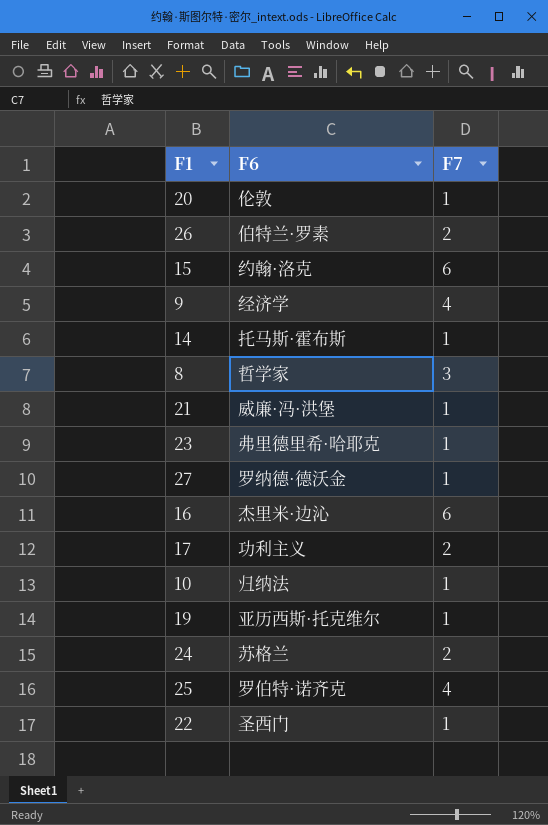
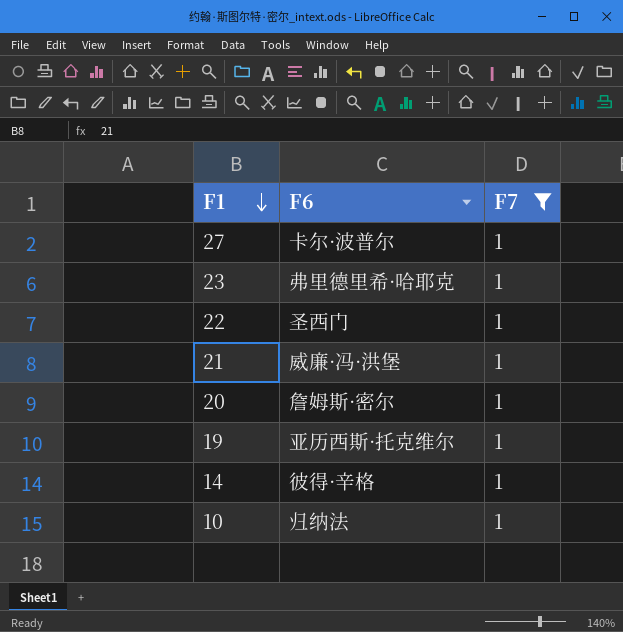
filter: none -> F7 = 1
row order: none -> F1 descending
27 | F6: 罗纳德·德沃金 -> 卡尔·波普尔
20 | F6: 伦敦 -> 詹姆斯·密尔
14 | F6: 托马斯·霍布斯 -> 彼得·辛格

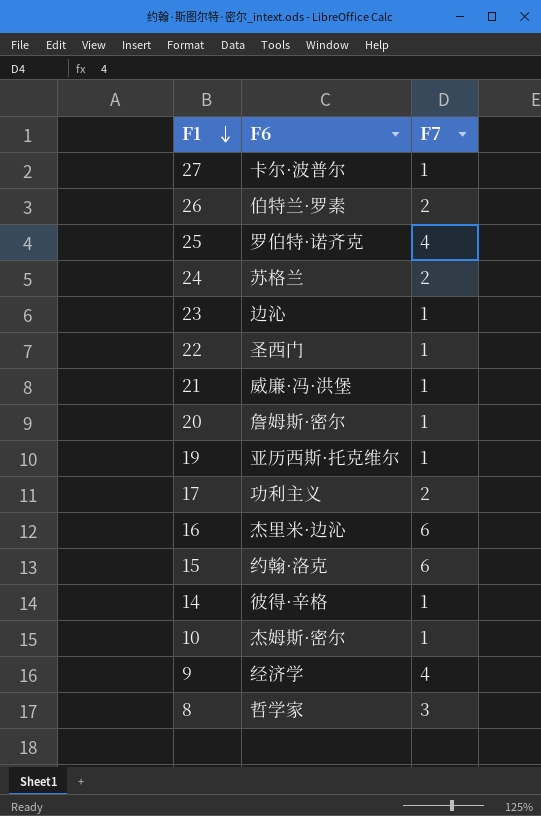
filter: F7 = 1 -> none
23 | F6: 弗里德里希·哈耶克 -> 边沁
10 | F6: 归纳法 -> 杰姆斯·密尔

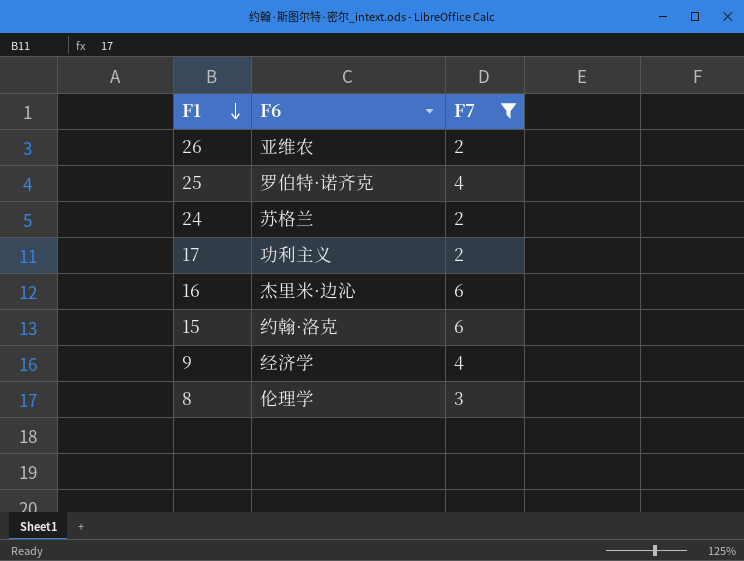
filter: none -> F7 != 1
26 | F6: 伯特兰·罗素 -> 亚维农
8 | F6: 哲学家 -> 伦理学

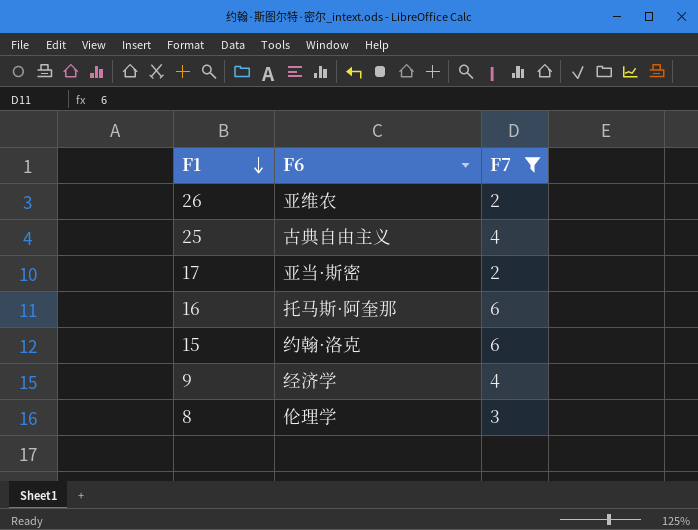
row 24: 苏格兰 | 2 -> none
25 | F6: 罗伯特·诺齐克 -> 古典自由主义
17 | F6: 功利主义 -> 亚当·斯密
16 | F6: 杰里米·边沁 -> 托马斯·阿奎那

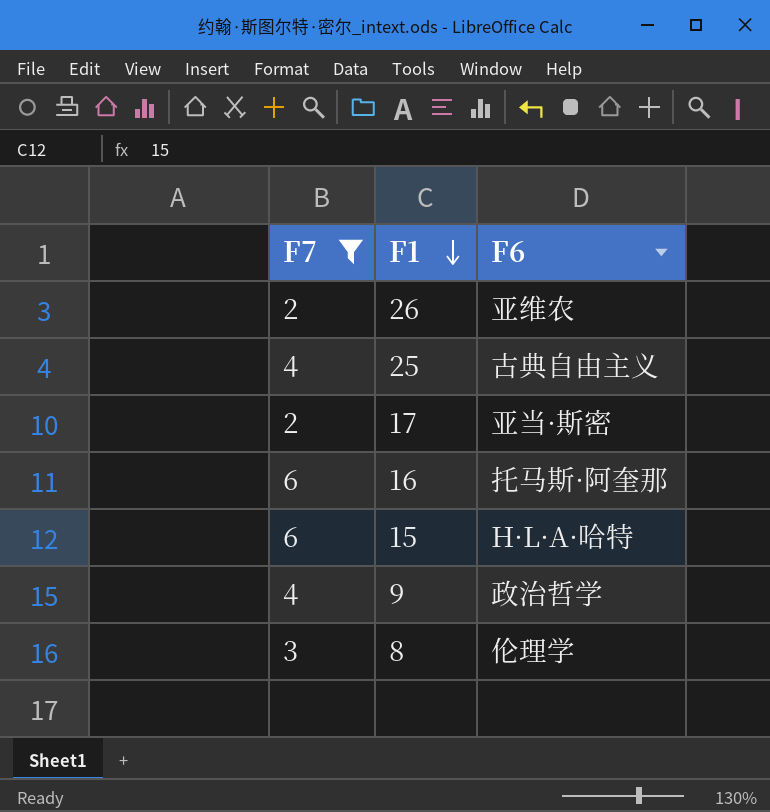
column F7 | position: 3 -> 1
15 | F6: 约翰·洛克 -> H·L·A·哈特
9 | F6: 经济学 -> 政治哲学

